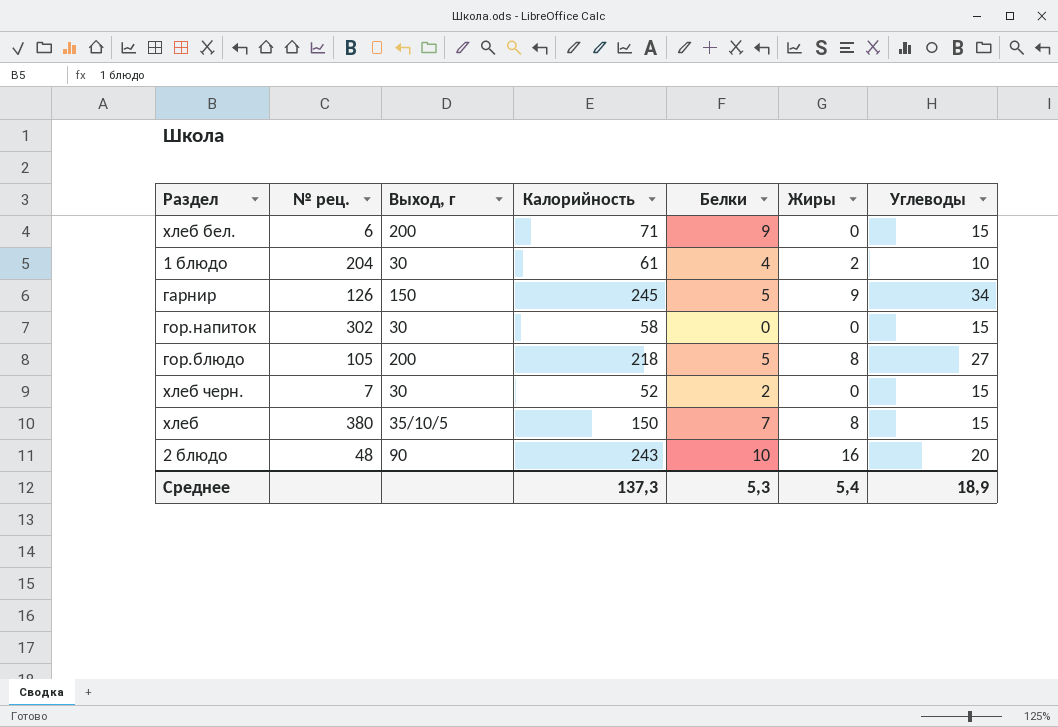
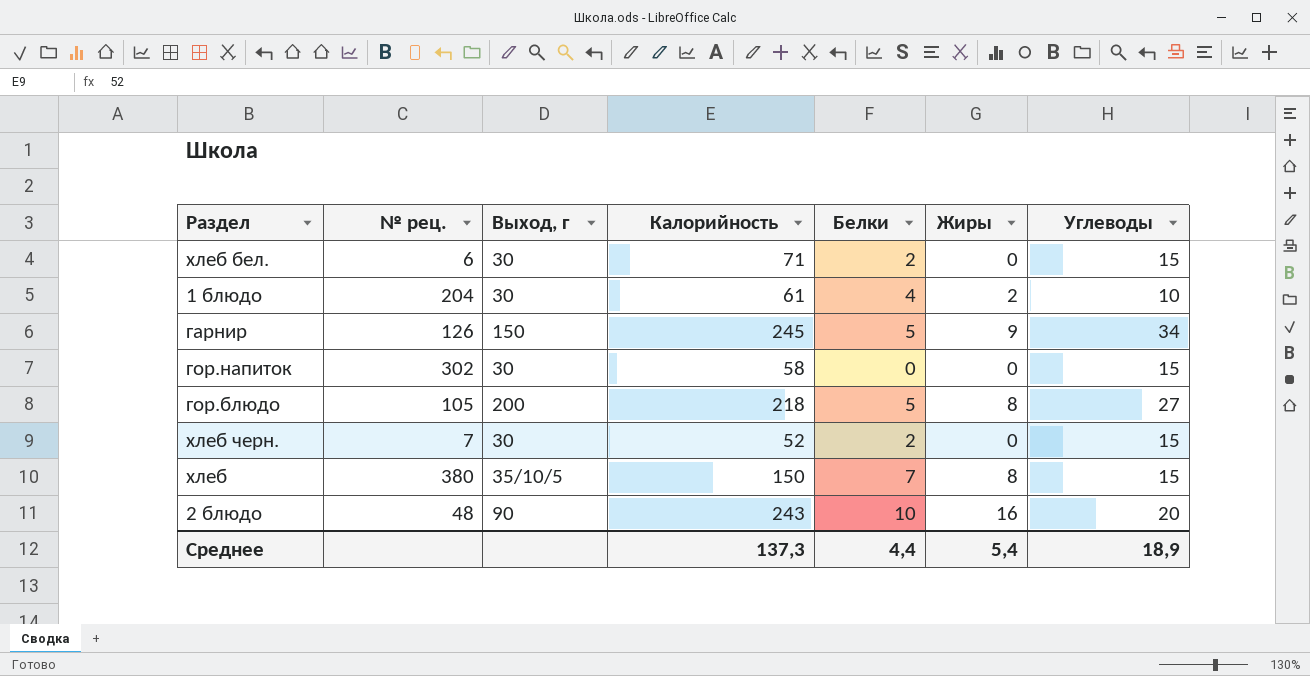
хлеб бел. | Выход, г: 200 -> 30
хлеб бел. | Белки: 9 -> 2
Среднее | Белки: 5,3 -> 4,4

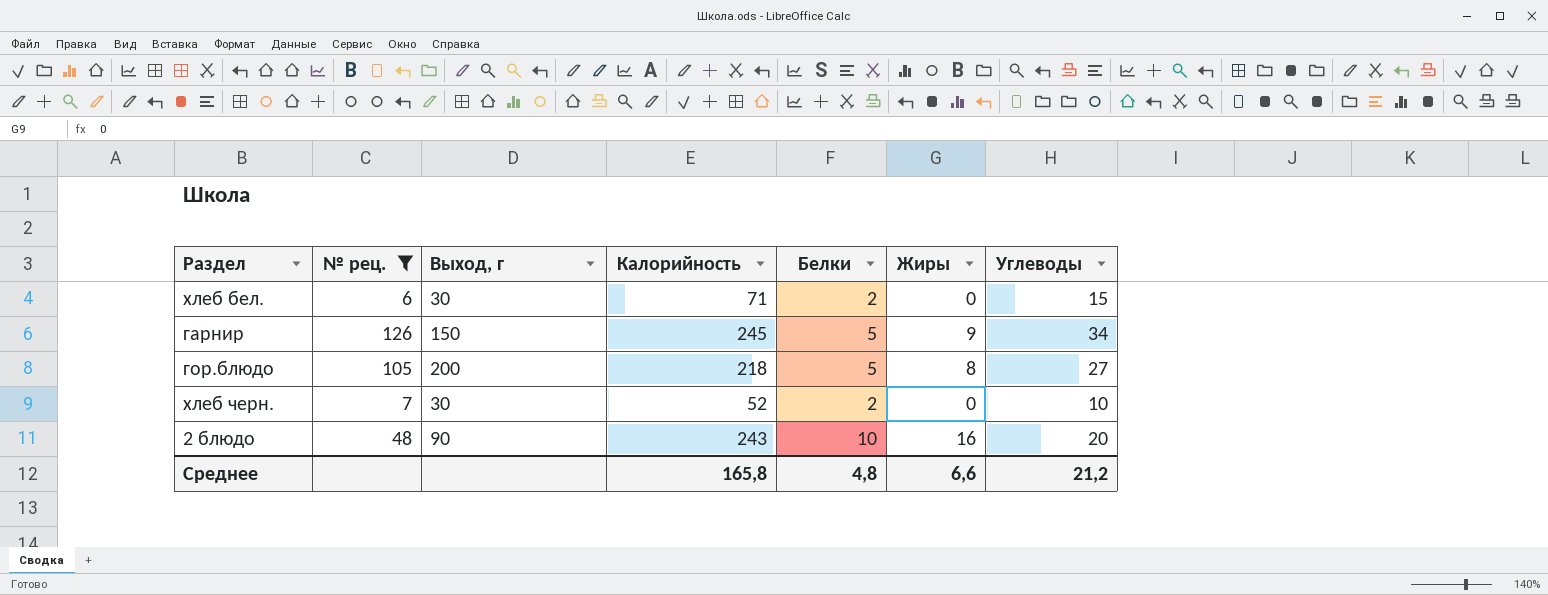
filter: none -> № рец. <= 126
хлеб черн. | Углеводы: 15 -> 10
Среднее | Калорийность: 137,3 -> 165,8
Среднее | Белки: 4,4 -> 4,8
Среднее | Жиры: 5,4 -> 6,6
Среднее | Углеводы: 18,9 -> 21,2

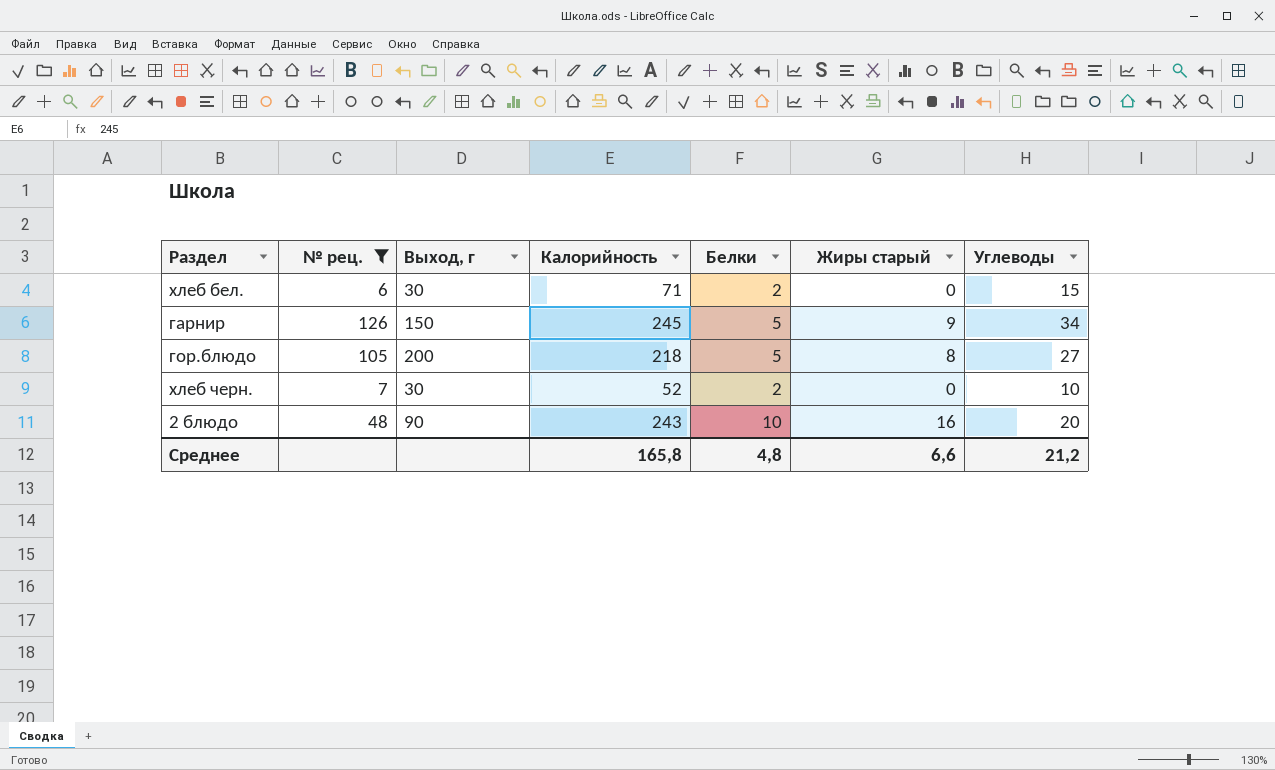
column name: Жиры -> Жиры старый

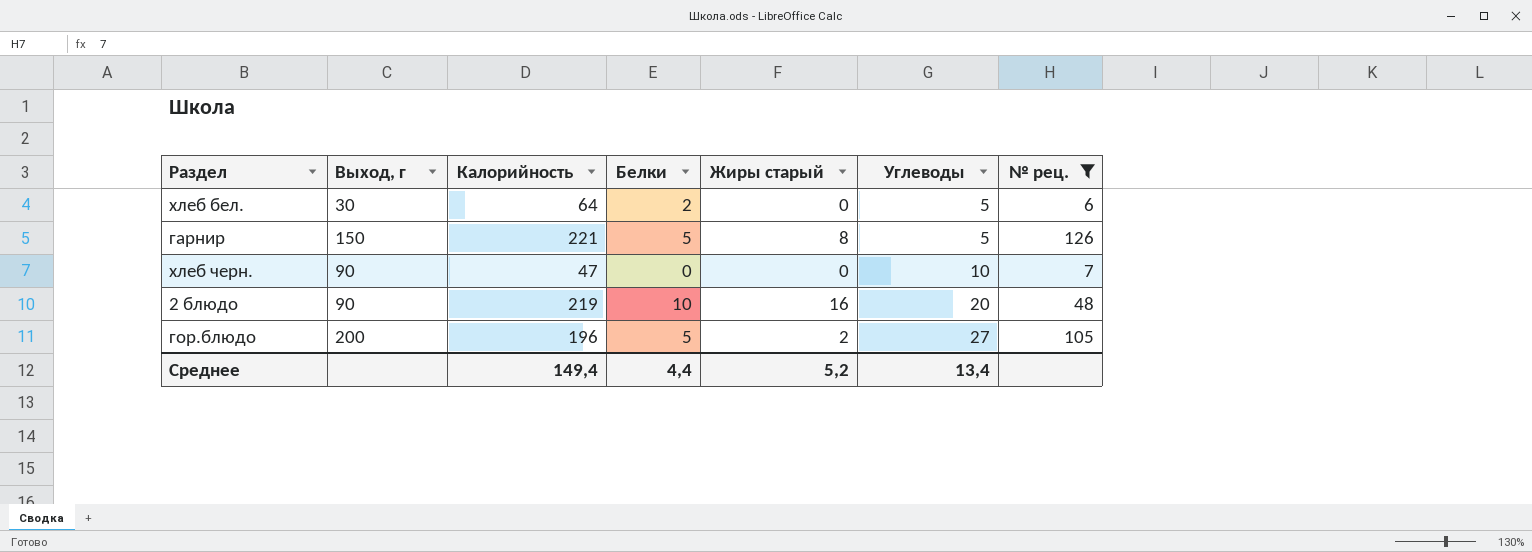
row order: none -> Углеводы ascending
column № рец. | position: 2 -> 7
хлеб бел. | Калорийность: 71 -> 64
хлеб бел. | Углеводы: 15 -> 5
гарнир | Калорийность: 245 -> 221
гарнир | Жиры старый: 9 -> 8
гарнир | Углеводы: 34 -> 5
хлеб черн. | Выход, г: 30 -> 90
хлеб черн. | Калорийность: 52 -> 47
хлеб черн. | Белки: 2 -> 0
2 блюдо | Калорийность: 243 -> 219
гор.блюдо | Калорийность: 218 -> 196
гор.блюдо | Жиры старый: 8 -> 2
Среднее | Калорийность: 165,8 -> 149,4
Среднее | Белки: 4,8 -> 4,4
Среднее | Жиры старый: 6,6 -> 5,2
Среднее | Углеводы: 21,2 -> 13,4

